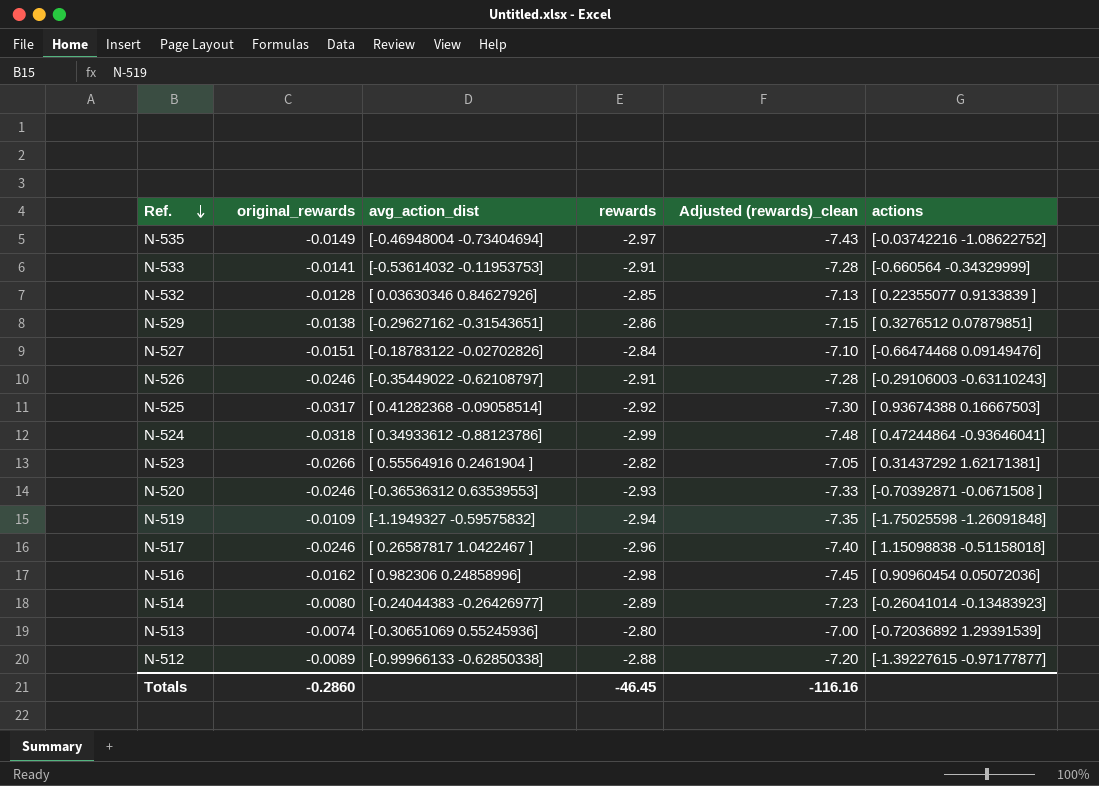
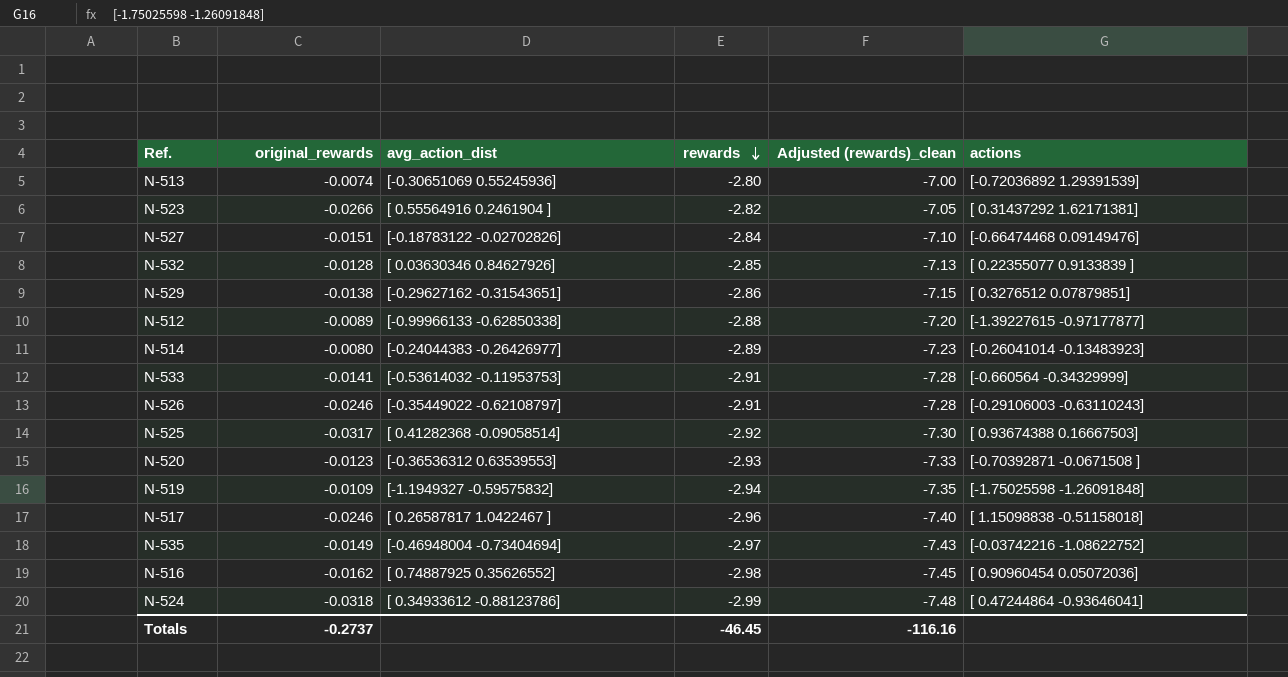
row order: Ref. descending -> rewards descending
N-520 | original_rewards: -0.0246 -> -0.0123
N-516 | avg_action_dist: [ 0.982306 0.24858996] -> [ 0.74887925 0.35626552]
Totals | original_rewards: -0.2860 -> -0.2737

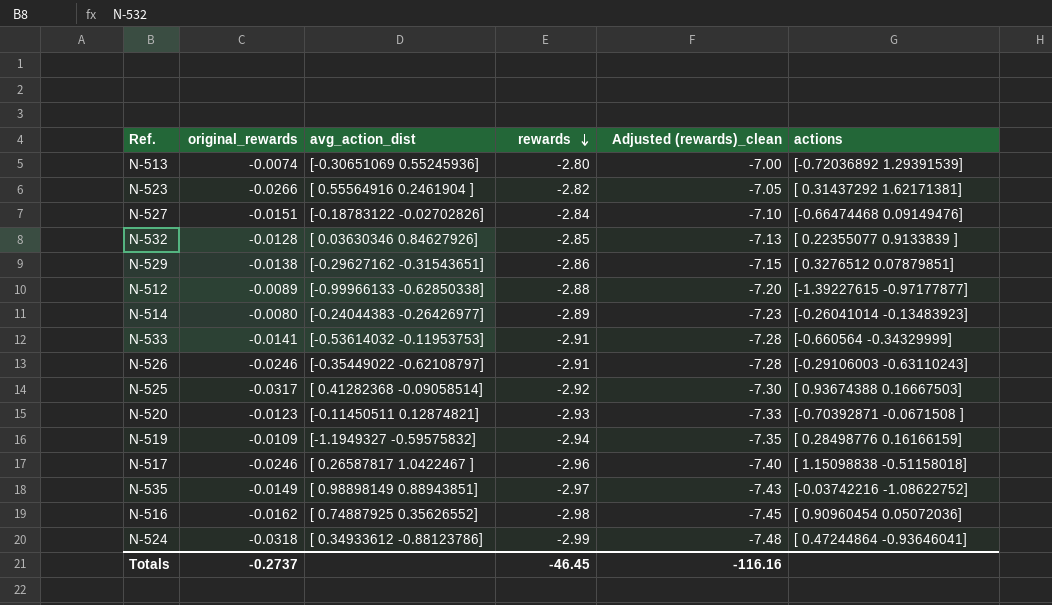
N-520 | avg_action_dist: [-0.36536312 0.63539553] -> [-0.11450511 0.12874821]
N-519 | actions: [-1.75025598 -1.26091848] -> [ 0.28498776 0.16166159]
N-535 | avg_action_dist: [-0.46948004 -0.73404694] -> [ 0.98898149 0.88943851]

